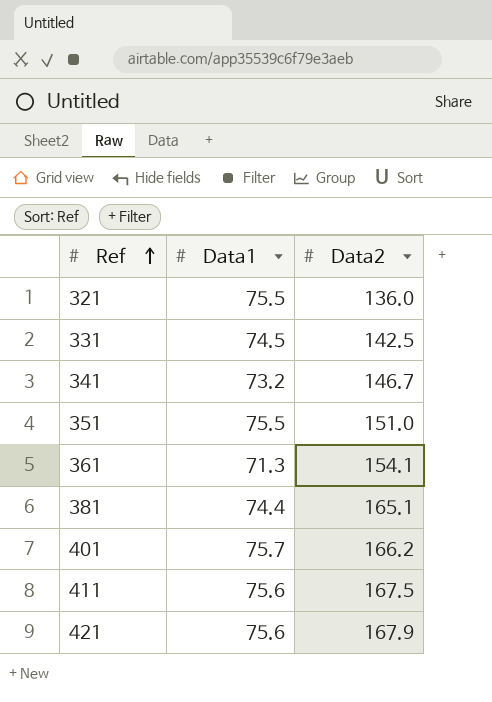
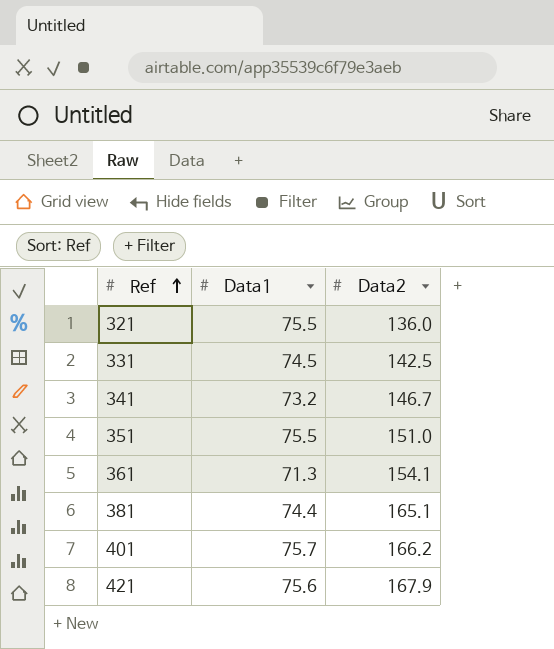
row 411: 75.6 | 167.5 -> none

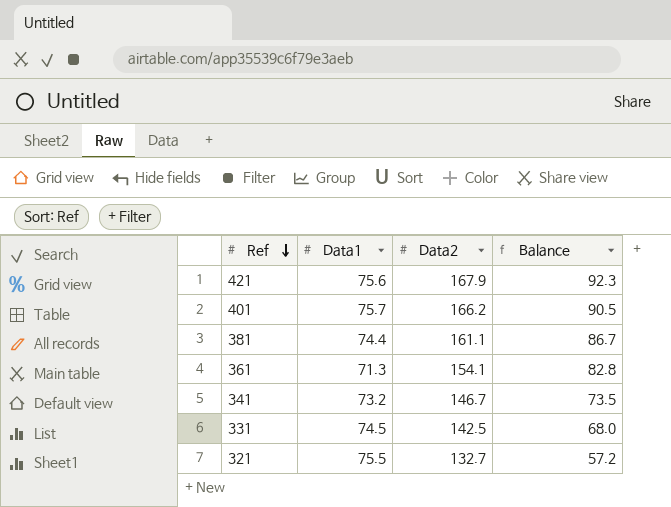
row order: Ref ascending -> Ref descending
column Balance | formula: none -> [Data2] - [Data1]
row 351: 75.5 | 151.0 -> none
381 | Data2: 165.1 -> 161.1
321 | Data2: 136.0 -> 132.7

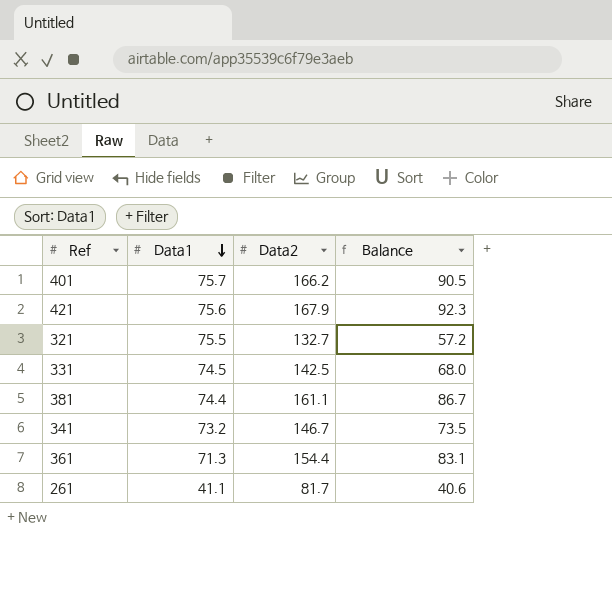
row order: Ref descending -> Data1 descending
361 | Data2: 154.1 -> 154.4
361 | Balance: 82.8 -> 83.1
row 261: none -> 41.1 | 81.7 | 40.6

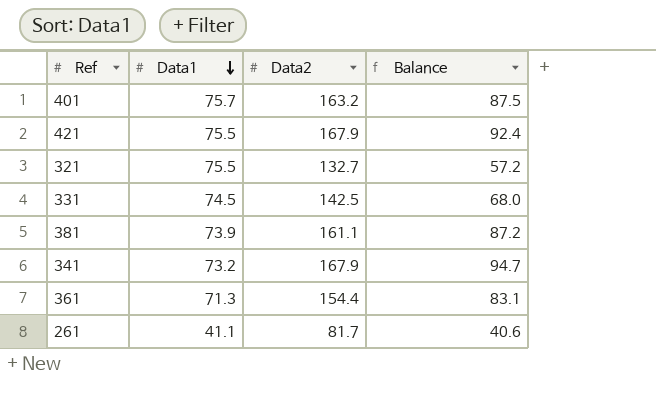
401 | Data2: 166.2 -> 163.2
401 | Balance: 90.5 -> 87.5
421 | Data1: 75.6 -> 75.5
421 | Balance: 92.3 -> 92.4
381 | Data1: 74.4 -> 73.9
381 | Balance: 86.7 -> 87.2
341 | Data2: 146.7 -> 167.9
341 | Balance: 73.5 -> 94.7

